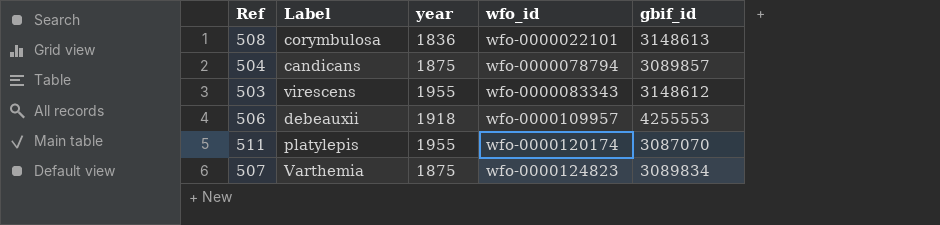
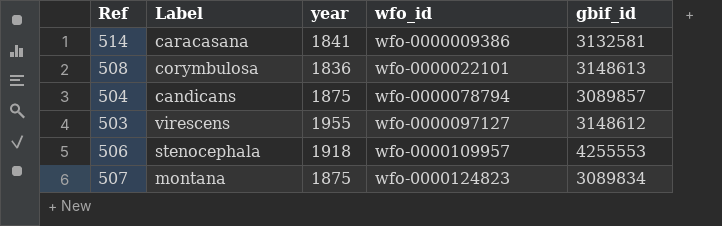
row 511: platylepis | 1955 | wfo-0000120174 | 3087070 -> none
row 514: none -> caracasana | 1841 | wfo-0000009386 | 3132581
503 | wfo_id: wfo-0000083343 -> wfo-0000097127
506 | Label: debeauxii -> stenocephala
507 | Label: Varthemia -> montana

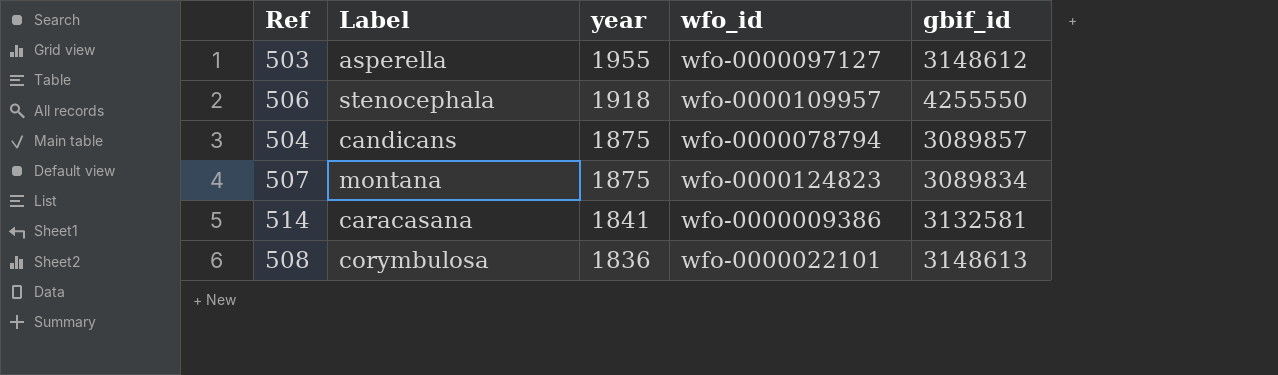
row order: wfo_id ascending -> year descending
503 | Label: virescens -> asperella
506 | gbif_id: 4255553 -> 4255550

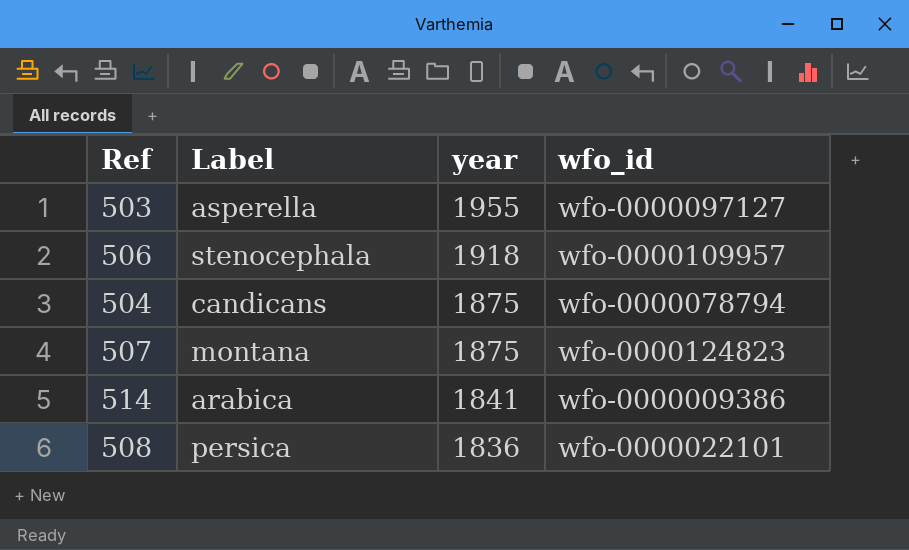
column gbif_id | position: 5 -> none
514 | Label: caracasana -> arabica
508 | Label: corymbulosa -> persica

